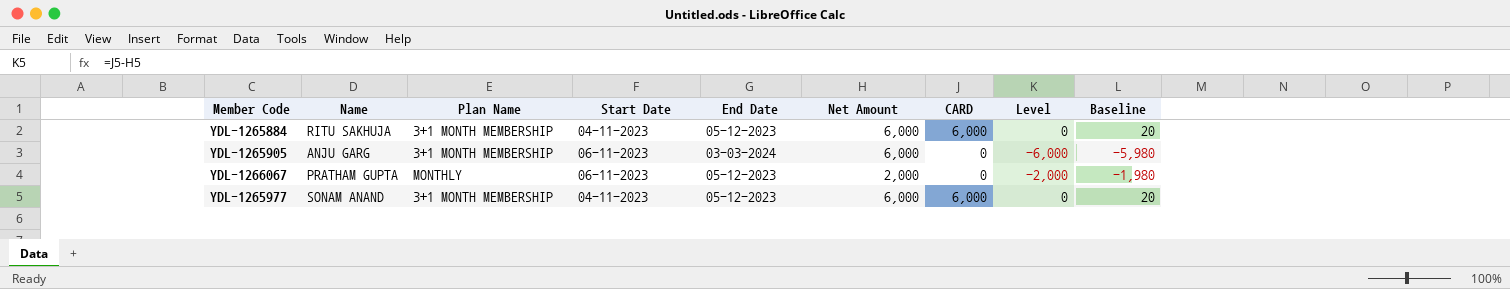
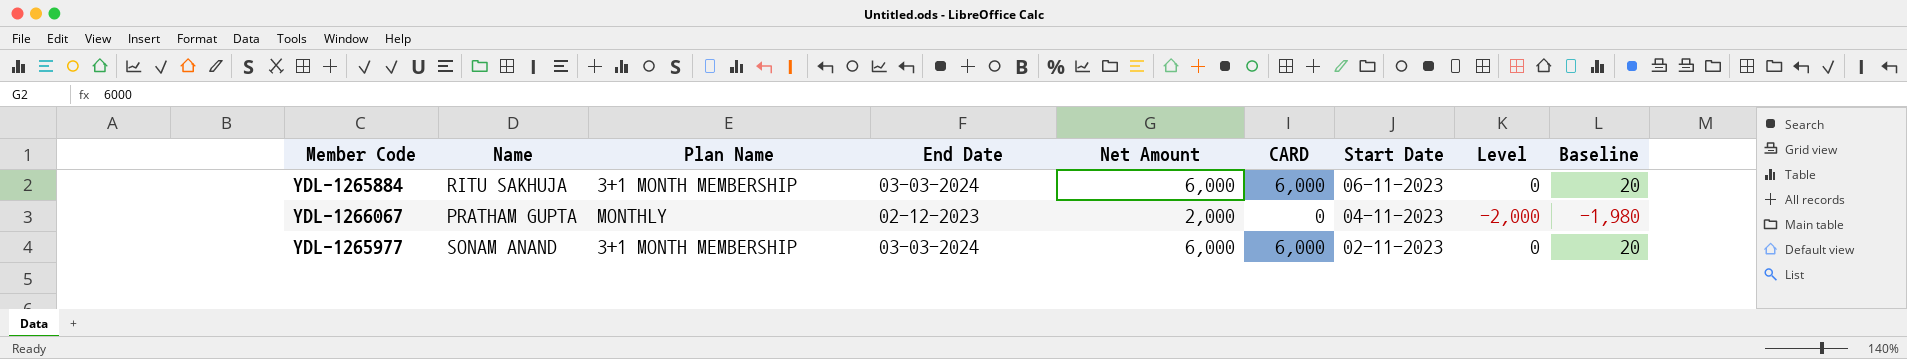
column Start Date | position: 4 -> 7
row YDL-1265905: ANJU GARG | 3+1 MONTH MEMBERSHIP | 06-11-2023 | 03-03-2024 | 6,000 | 0 | -6,000 | -5,980 -> none
YDL-1265884 | End Date: 05-12-2023 -> 03-03-2024
YDL-1265884 | Start Date: 04-11-2023 -> 06-11-2023
YDL-1266067 | End Date: 05-12-2023 -> 02-12-2023
YDL-1266067 | Start Date: 06-11-2023 -> 04-11-2023
YDL-1265977 | End Date: 05-12-2023 -> 03-03-2024
YDL-1265977 | Start Date: 04-11-2023 -> 02-11-2023

